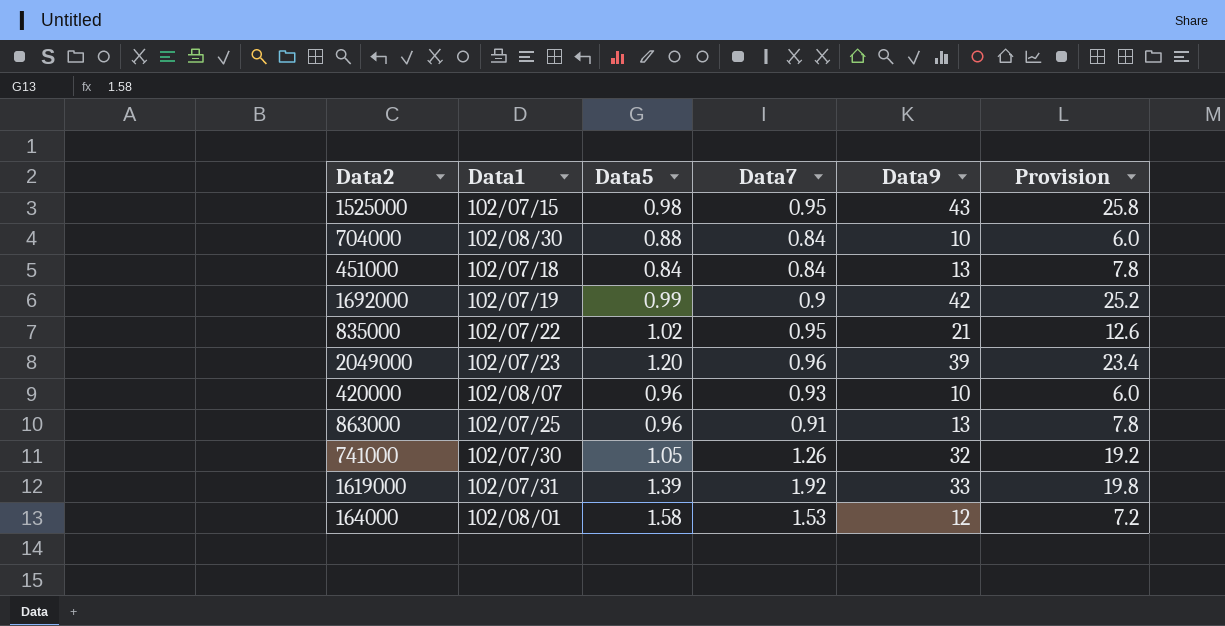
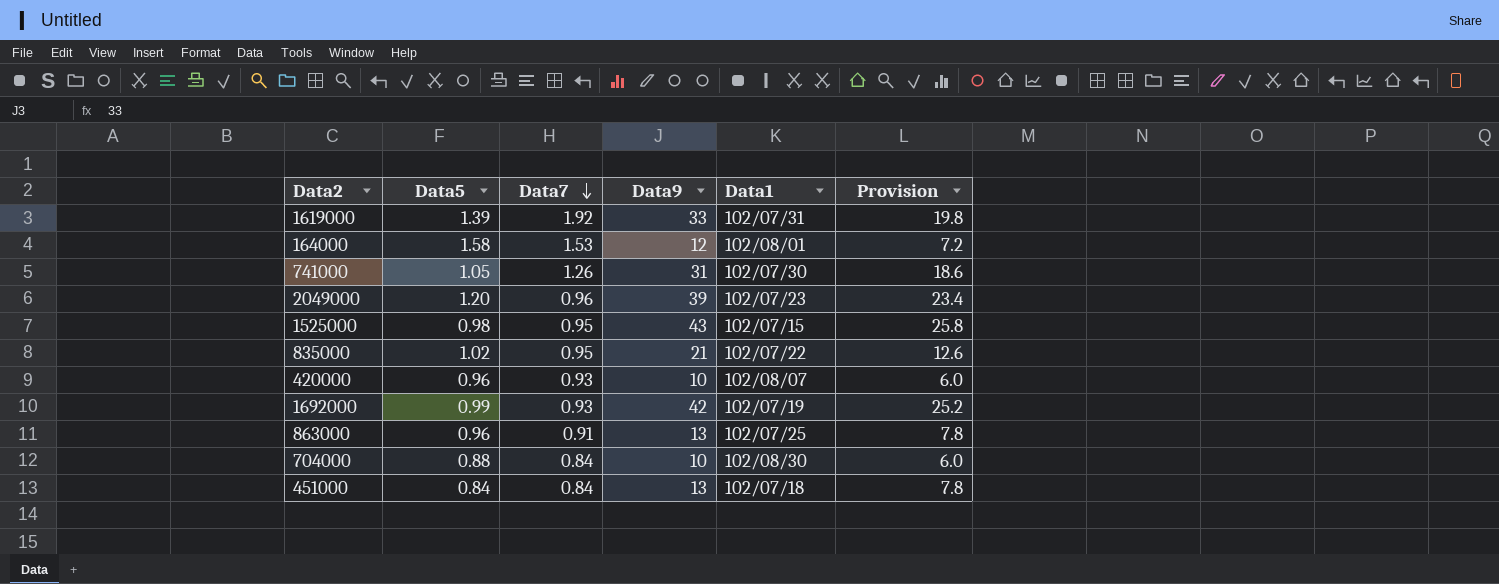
row order: none -> Data7 descending
column Data1 | position: 2 -> 5
741000 | Data9: 32 -> 31
741000 | Provision: 19.2 -> 18.6
1692000 | Data7: 0.9 -> 0.93

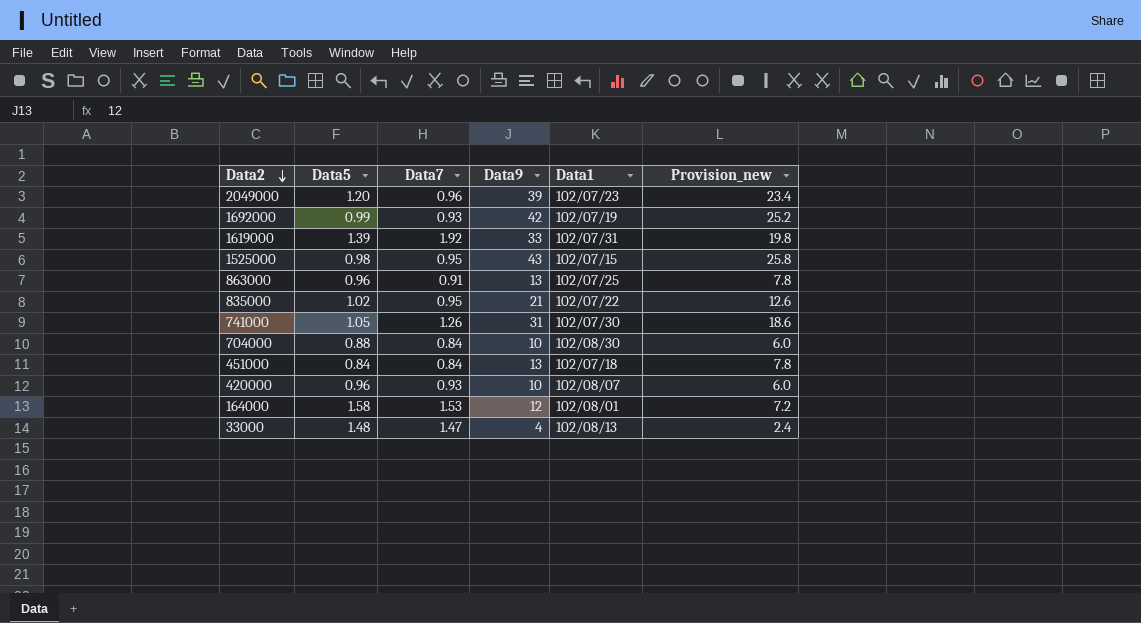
row order: Data7 descending -> Data2 descending
column name: Provision -> Provision_new
row 33000: none -> 1.48 | 1.47 | 4 | 102/08/13 | 2.4

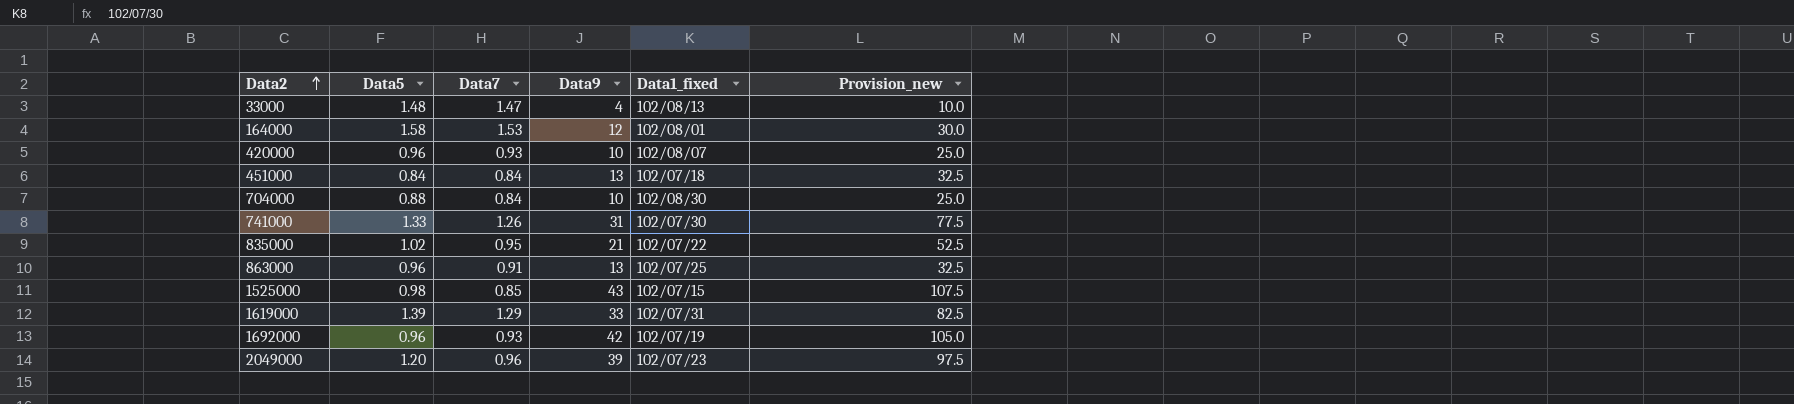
row order: Data2 descending -> Data2 ascending
column name: Data1 -> Data1_fixed
column Provision_new | formula: [Data9] * 0.6 -> [Data9] * 2.5
741000 | Data5: 1.05 -> 1.33
1525000 | Data7: 0.95 -> 0.85
1619000 | Data7: 1.92 -> 1.29
1692000 | Data5: 0.99 -> 0.96

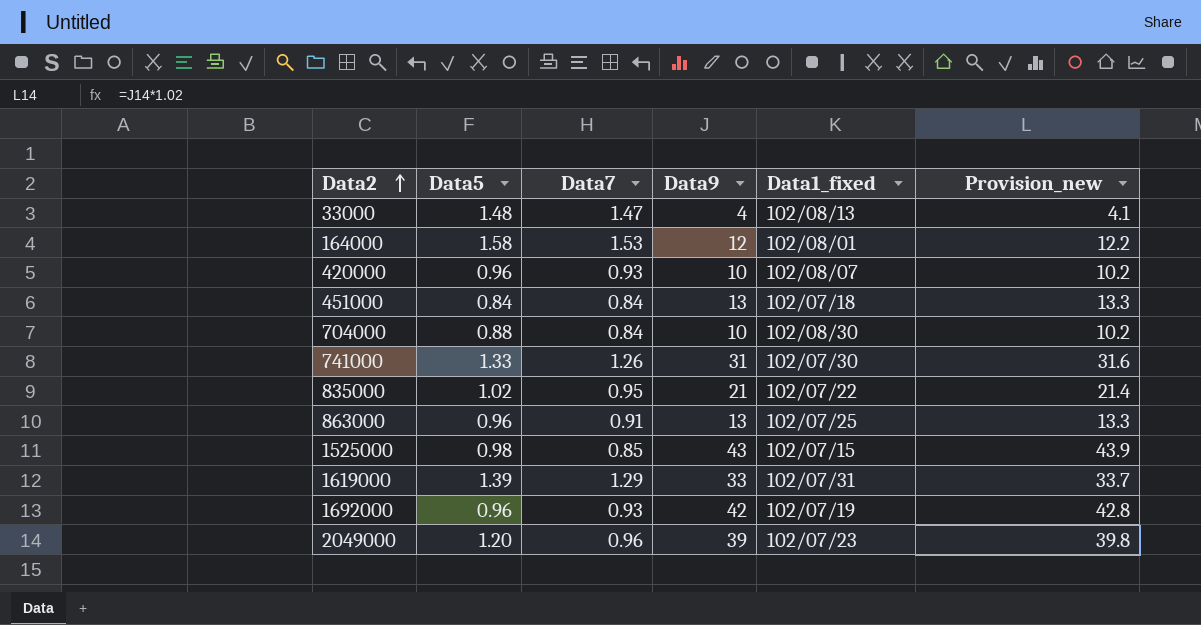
column Provision_new | formula: [Data9] * 2.5 -> [Data9] * 1.02

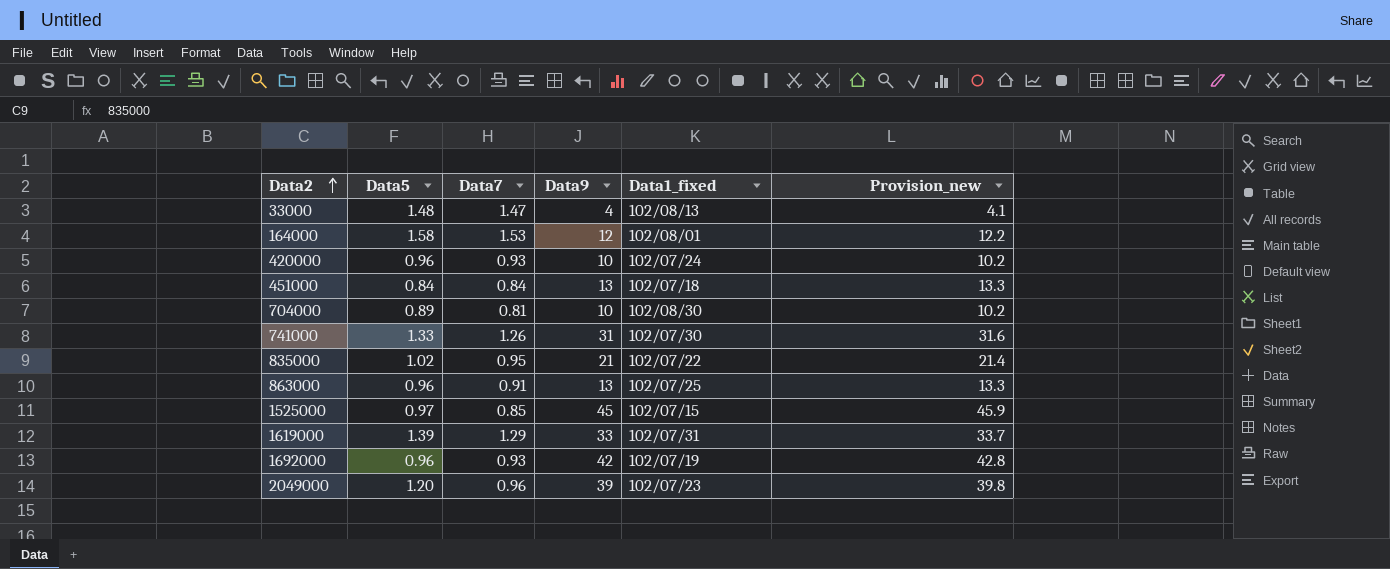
420000 | Data1_fixed: 102/08/07 -> 102/07/24
704000 | Data5: 0.88 -> 0.89
704000 | Data7: 0.84 -> 0.81
1525000 | Data5: 0.98 -> 0.97
1525000 | Data9: 43 -> 45
1525000 | Provision_new: 43.9 -> 45.9

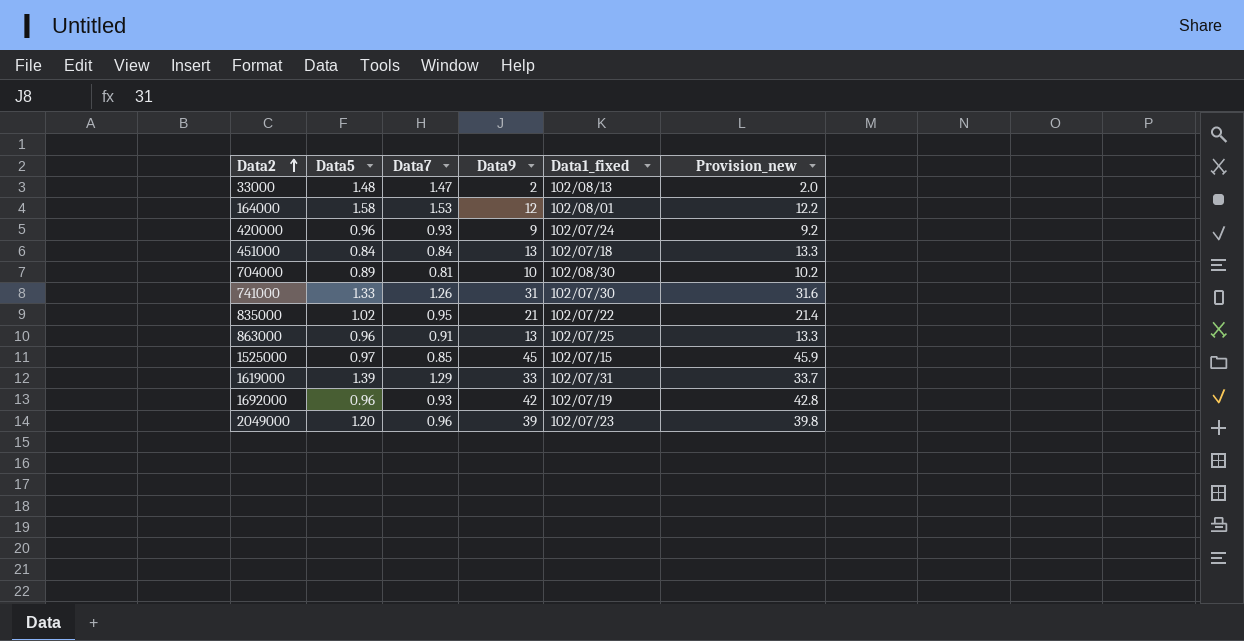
33000 | Data9: 4 -> 2
33000 | Provision_new: 4.1 -> 2.0
420000 | Data9: 10 -> 9
420000 | Provision_new: 10.2 -> 9.2

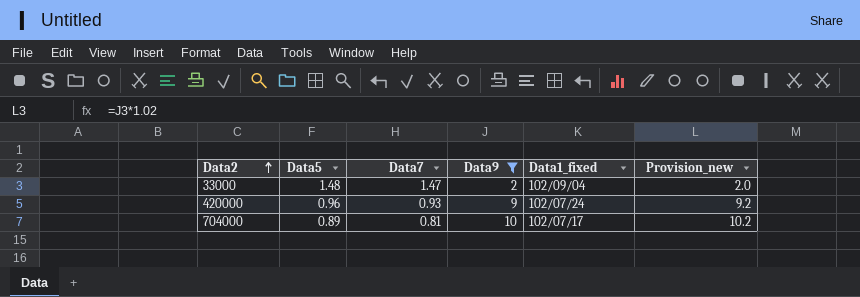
filter: none -> Data9 <= 10
33000 | Data1_fixed: 102/08/13 -> 102/09/04
704000 | Data1_fixed: 102/08/30 -> 102/07/17

